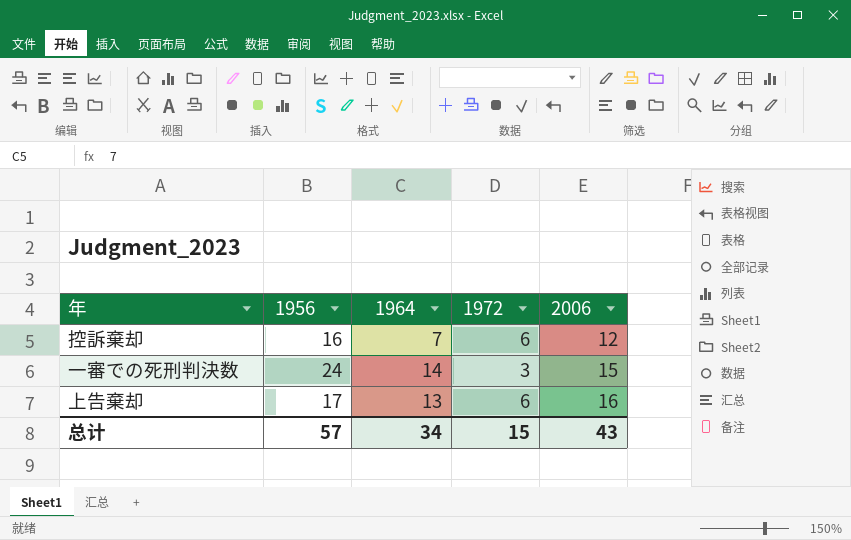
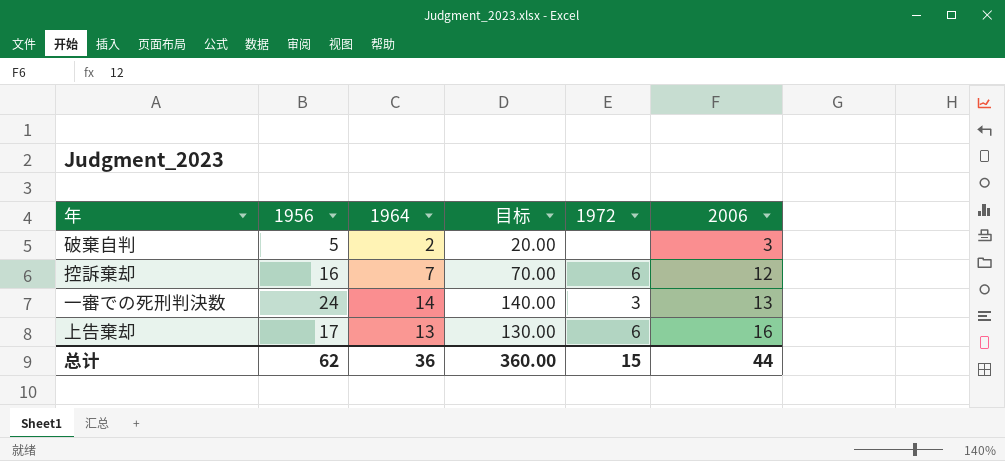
column 目标 | formula: none -> [1964] * 10
row 破棄自判: none -> 5 | 2 | 20.00 | none | 3
一審での死刑判決数 | 2006: 15 -> 13
总计 | 1956: 57 -> 62
总计 | 1964: 34 -> 36
总计 | 2006: 43 -> 44

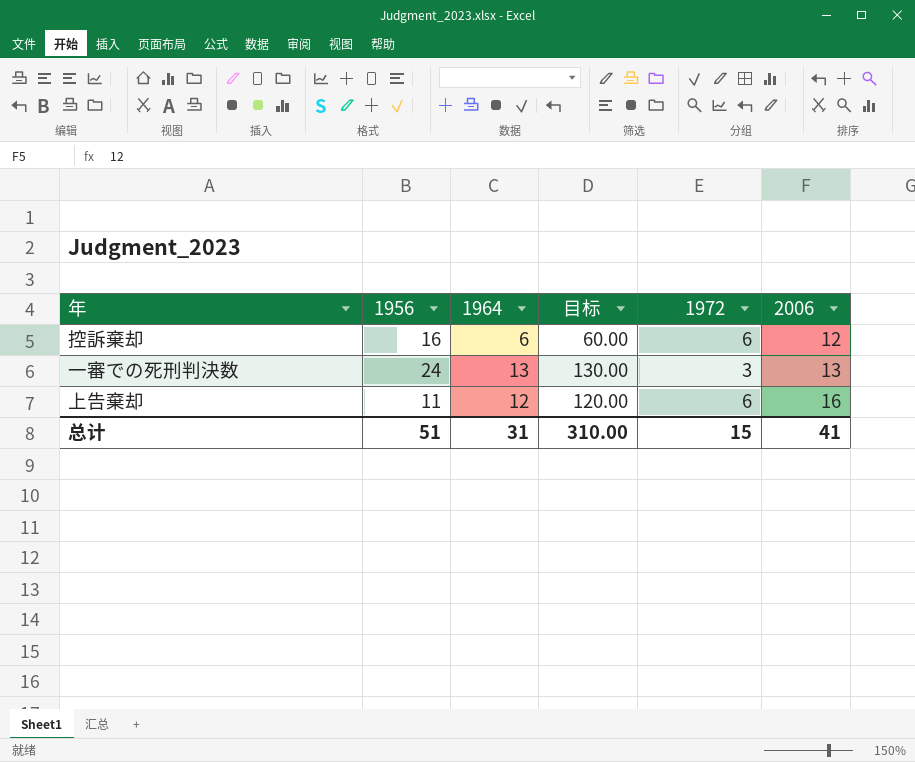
row 破棄自判: 5 | 2 | 20.00 | none | 3 -> none
控訴棄却 | 1964: 7 -> 6
控訴棄却 | 目标: 70.00 -> 60.00
一審での死刑判決数 | 1964: 14 -> 13
一審での死刑判決数 | 目标: 140.00 -> 130.00
上告棄却 | 1956: 17 -> 11
上告棄却 | 1964: 13 -> 12
上告棄却 | 目标: 130.00 -> 120.00
总计 | 1956: 62 -> 51
总计 | 1964: 36 -> 31
总计 | 目标: 360.00 -> 310.00
总计 | 2006: 44 -> 41

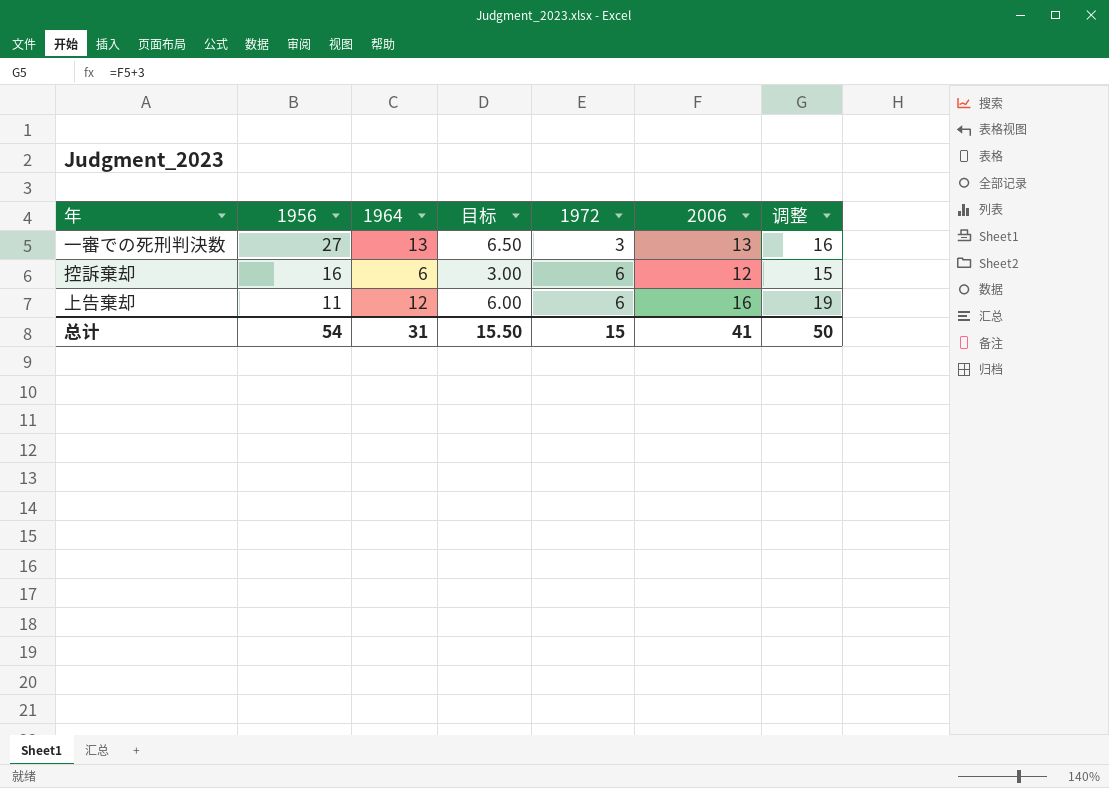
row order: 2006 ascending -> 1956 descending
column 目标 | formula: [1964] * 10 -> [1964] * 0.5
column 调整 | formula: none -> [2006] + 3
一審での死刑判決数 | 1956: 24 -> 27
总计 | 1956: 51 -> 54
总计 | 目标: 310.00 -> 15.50

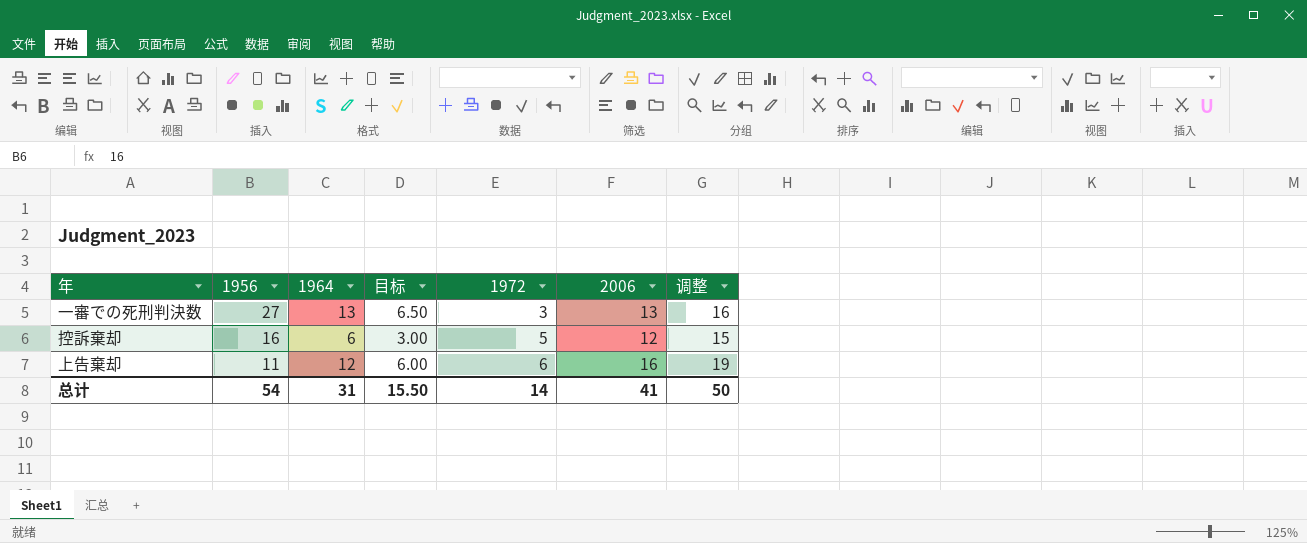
控訴棄却 | 1972: 6 -> 5
总计 | 1972: 15 -> 14

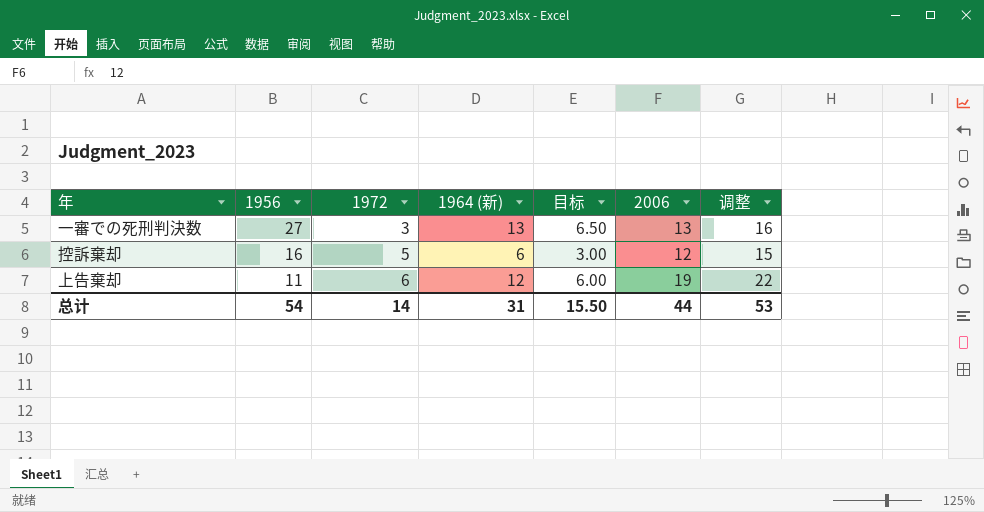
column 1972 | position: 5 -> 3
column name: 1964 -> 1964 (新)
上告棄却 | 2006: 16 -> 19
上告棄却 | 调整: 19 -> 22
总计 | 2006: 41 -> 44
总计 | 调整: 50 -> 53

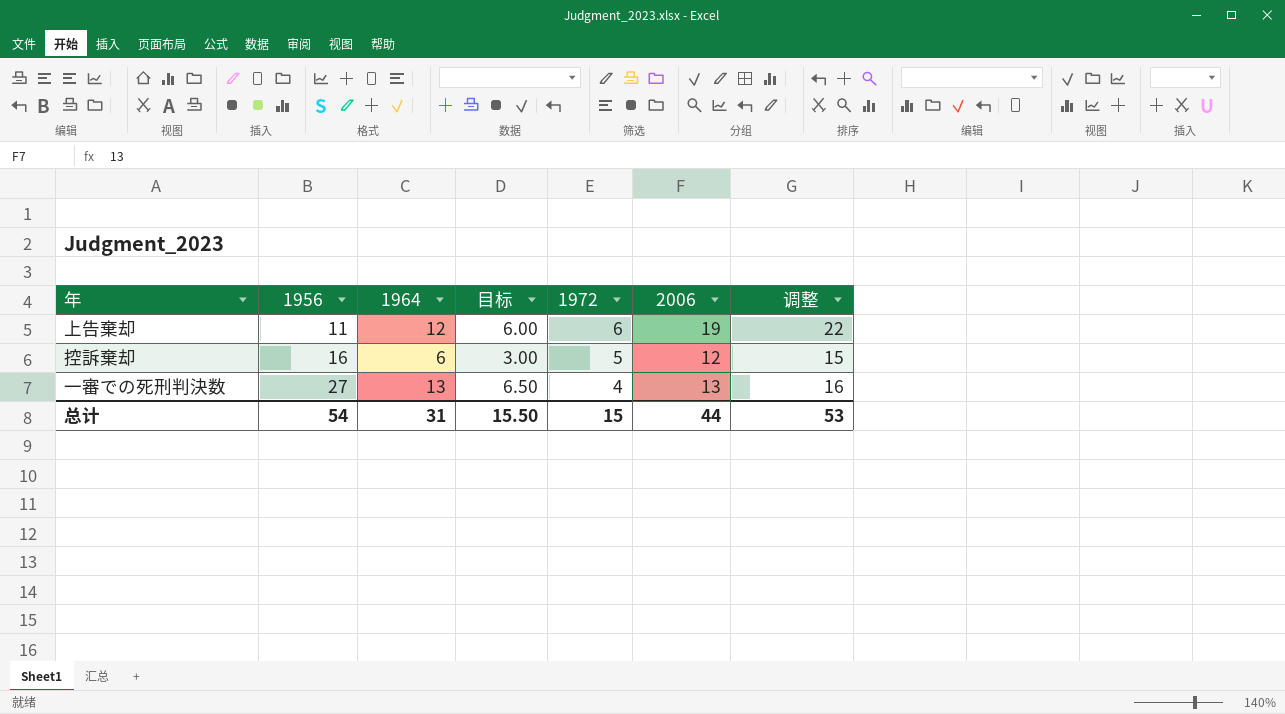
row order: 1956 descending -> 1956 ascending
column name: 1964 (新) -> 1964
column 1972 | position: 3 -> 5
一審での死刑判決数 | 1972: 3 -> 4
总计 | 1972: 14 -> 15

